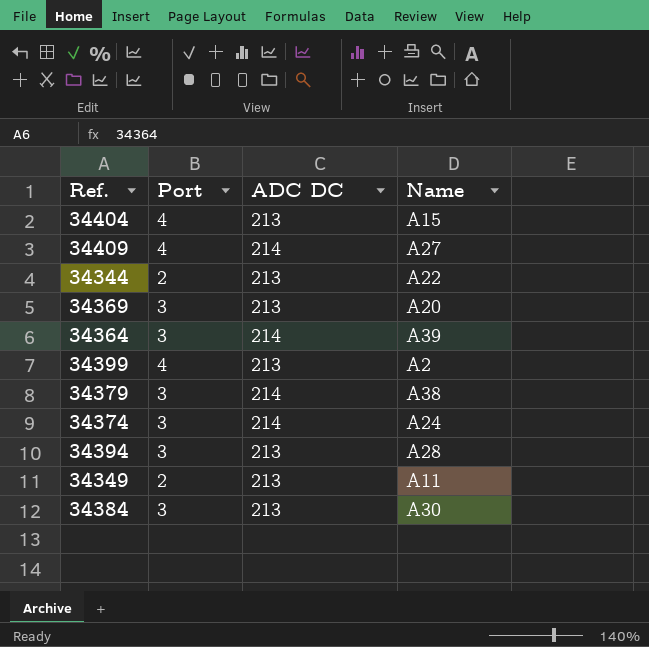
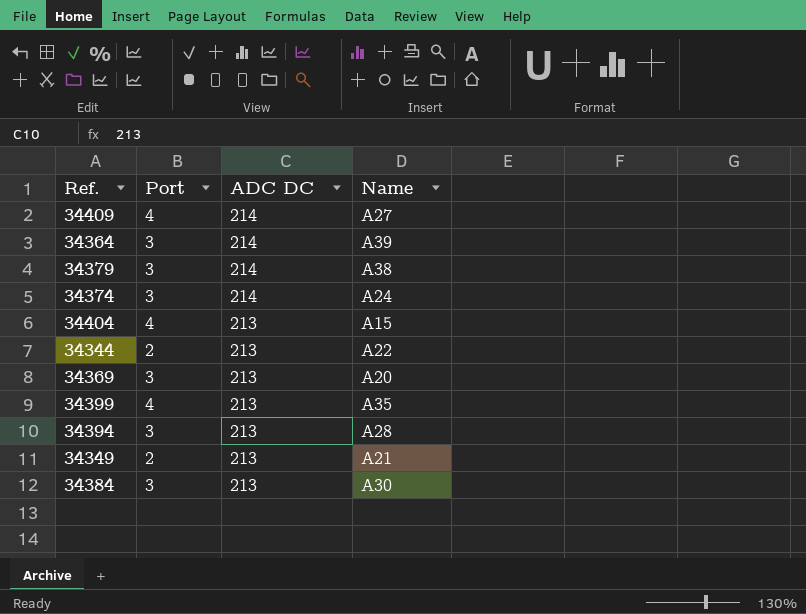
row order: none -> ADC DC descending
34399 | Name: A2 -> A35
34349 | Name: A11 -> A21

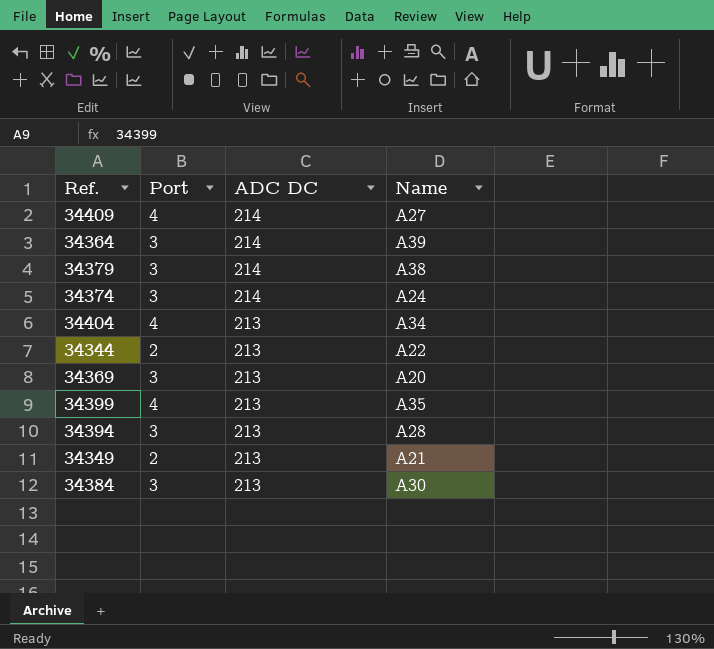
34404 | Name: A15 -> A34

